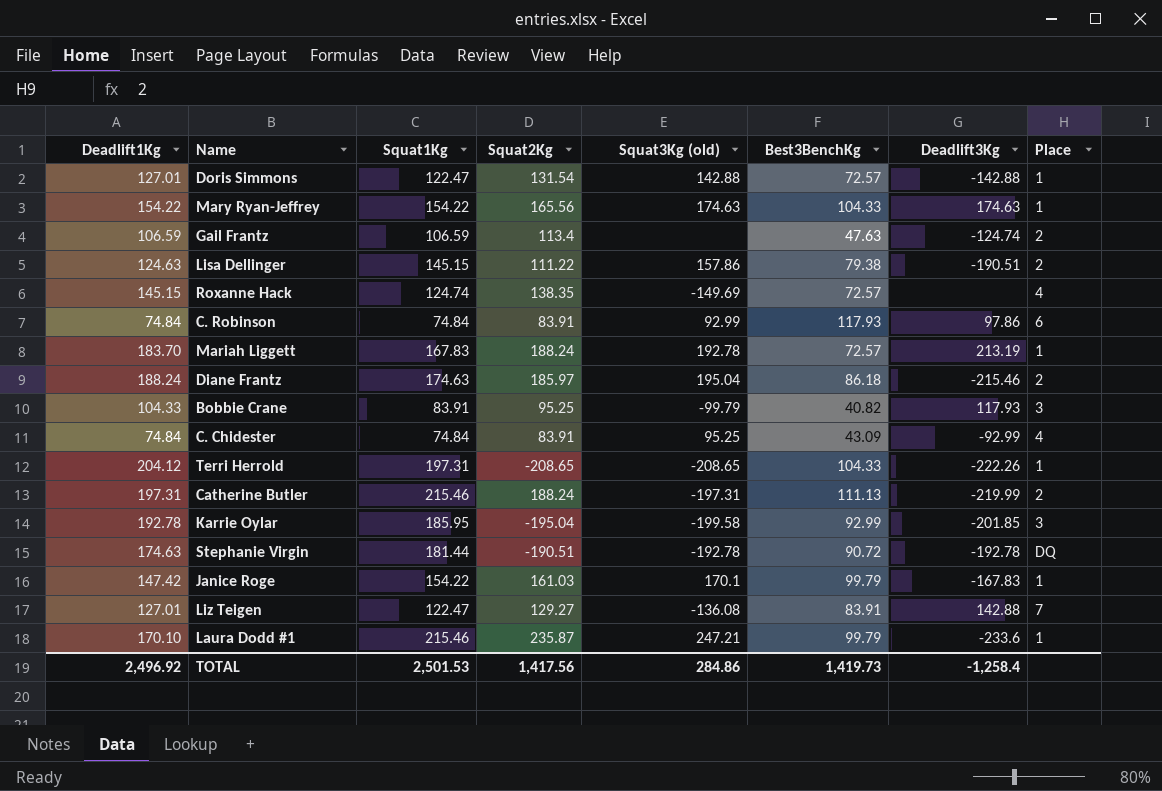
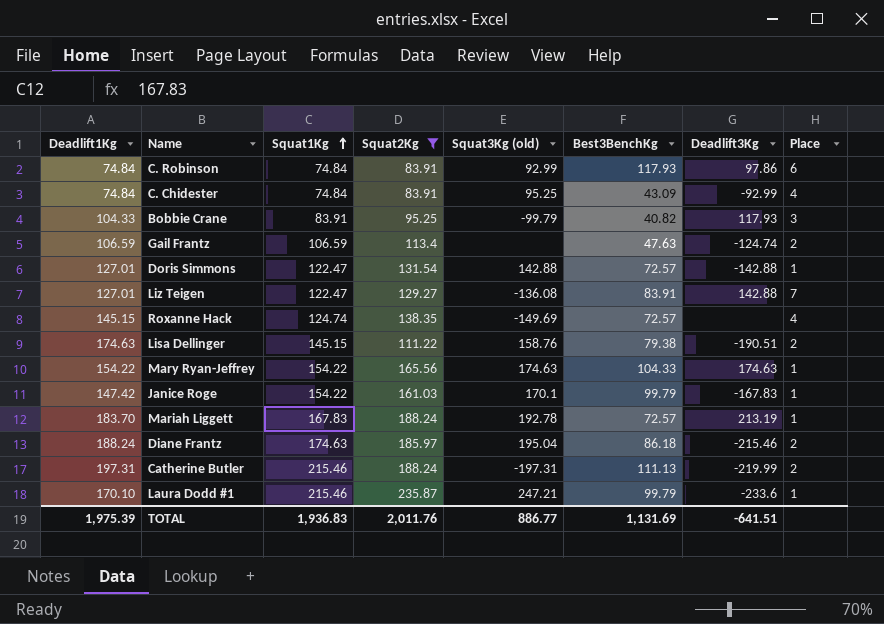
filter: none -> Squat2Kg >= 83.91
row order: none -> Squat1Kg ascending
Lisa Dellinger | Deadlift1Kg: 124.63 -> 174.63
Lisa Dellinger | Squat3Kg (old): 157.86 -> 158.76
TOTAL | Deadlift1Kg: 2,496.92 -> 1,975.39
TOTAL | Squat1Kg: 2,501.53 -> 1,936.83
TOTAL | Squat2Kg: 1,417.56 -> 2,011.76
TOTAL | Squat3Kg (old): 284.86 -> 886.77
TOTAL | Best3BenchKg: 1,419.73 -> 1,131.69
TOTAL | Deadlift3Kg: -1,258.4 -> -641.51

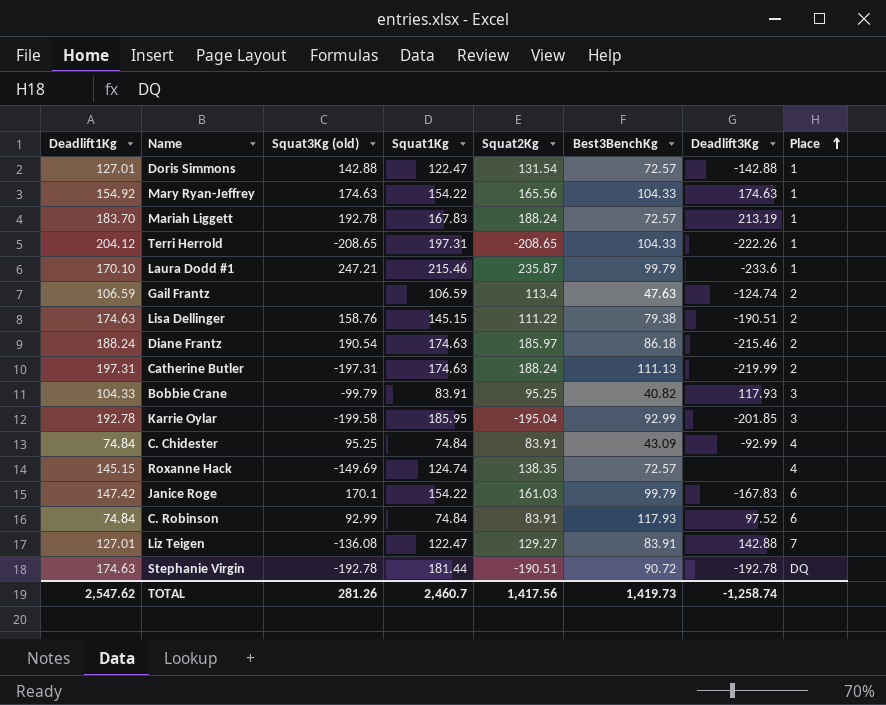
filter: Squat2Kg >= 83.91 -> none
row order: Squat1Kg ascending -> Place ascending
column Squat3Kg (old) | position: 5 -> 3
Mary Ryan-Jeffrey | Deadlift1Kg: 154.22 -> 154.92
Diane Frantz | Squat3Kg (old): 195.04 -> 190.54
Catherine Butler | Squat1Kg: 215.46 -> 174.63
Janice Roge | Place: 1 -> 6
C. Robinson | Deadlift3Kg: 97.86 -> 97.52
TOTAL | Deadlift1Kg: 1,975.39 -> 2,547.62
TOTAL | Squat3Kg (old): 886.77 -> 281.26
TOTAL | Squat1Kg: 1,936.83 -> 2,460.7
TOTAL | Squat2Kg: 2,011.76 -> 1,417.56
TOTAL | Best3BenchKg: 1,131.69 -> 1,419.73
TOTAL | Deadlift3Kg: -641.51 -> -1,258.74

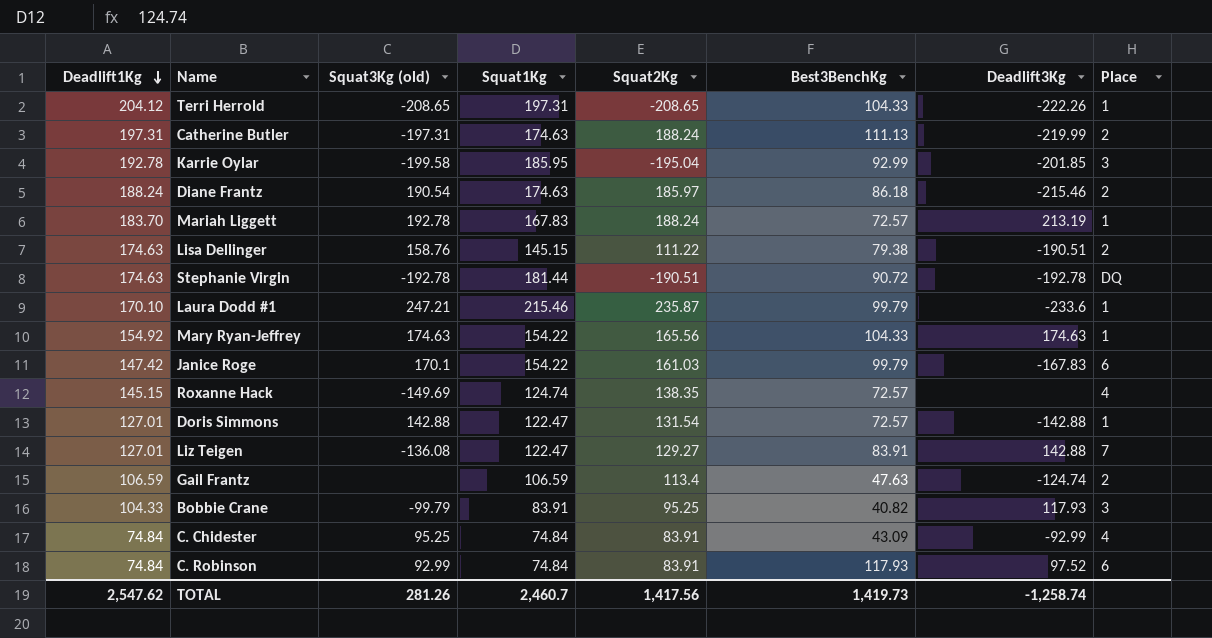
row order: Place ascending -> Deadlift1Kg descending

